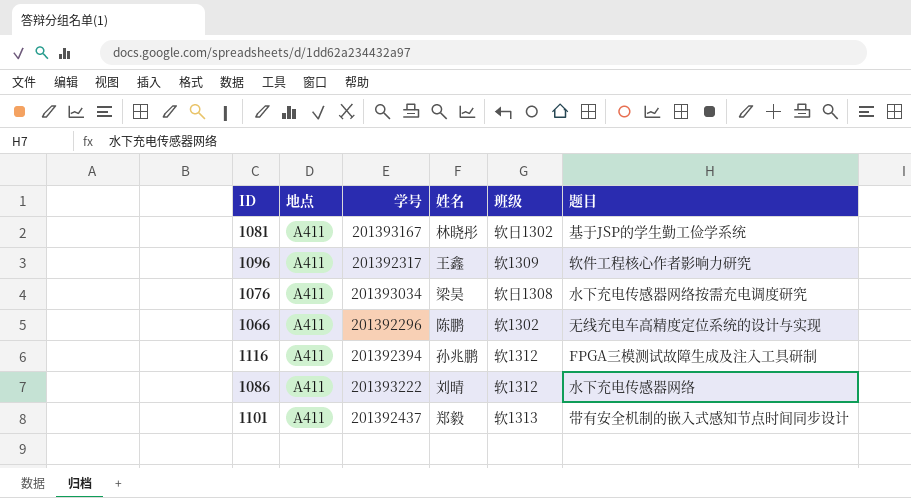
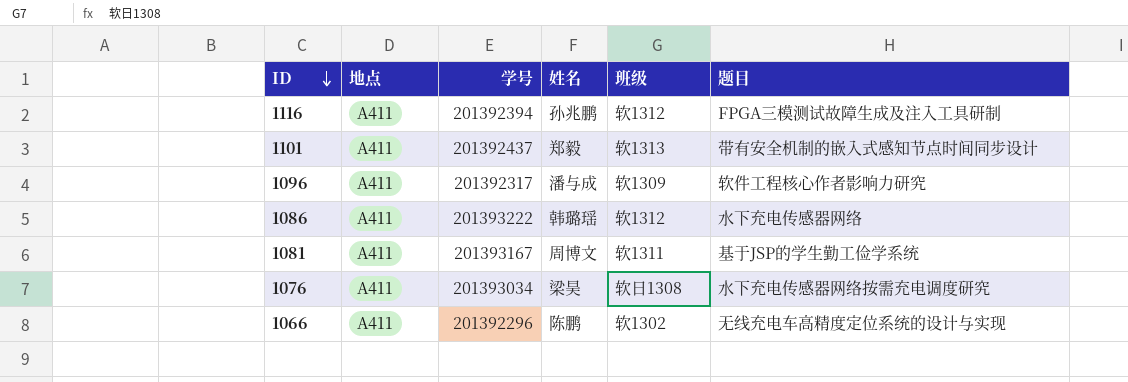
row order: none -> ID descending
1096 | 姓名: 王鑫 -> 潘与成
1086 | 姓名: 刘晴 -> 韩璐瑶
1081 | 姓名: 林晓彤 -> 周博文
1081 | 班级: 软日1302 -> 软1311

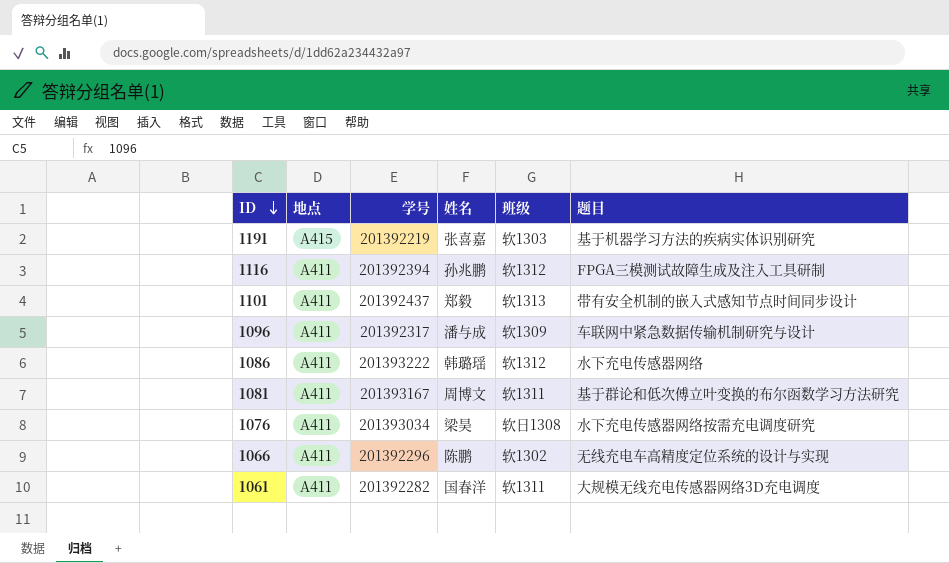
row 1191: none -> A415 | 201392219 | 张喜嘉 | 软1303 | 基于机器学习方法的疾病实体识别研究
1096 | 题目: 软件工程核心作者影响力研究 -> 车联网中紧急数据传输机制研究与设计
1081 | 题目: 基于JSP的学生勤工俭学系统 -> 基于群论和低次傅立叶变换的布尔函数学习方法研究
row 1061: none -> A411 | 201392282 | 国春洋 | 软1311 | 大规模无线充电传感器网络3D充电调度

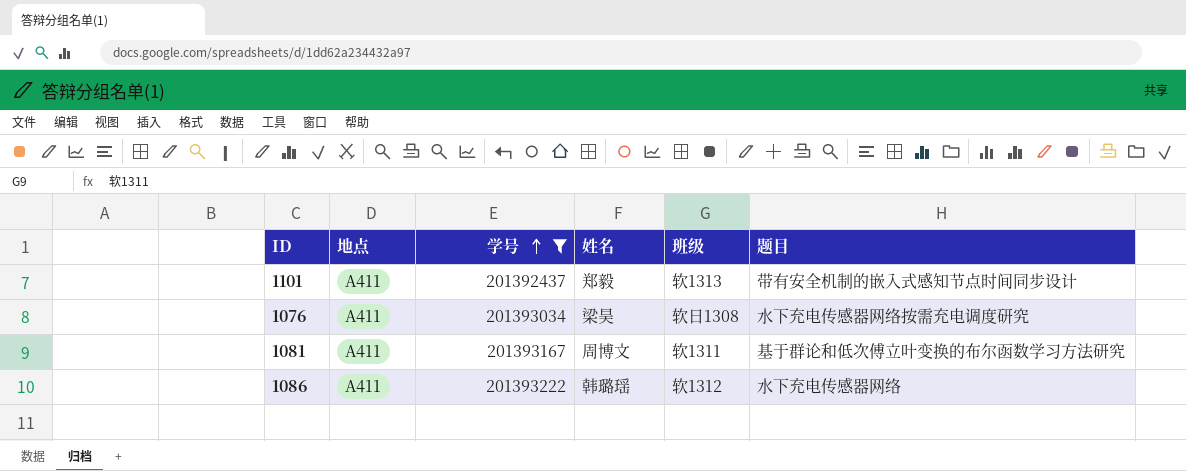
filter: none -> 学号 >= 201392437
row order: ID descending -> 学号 ascending

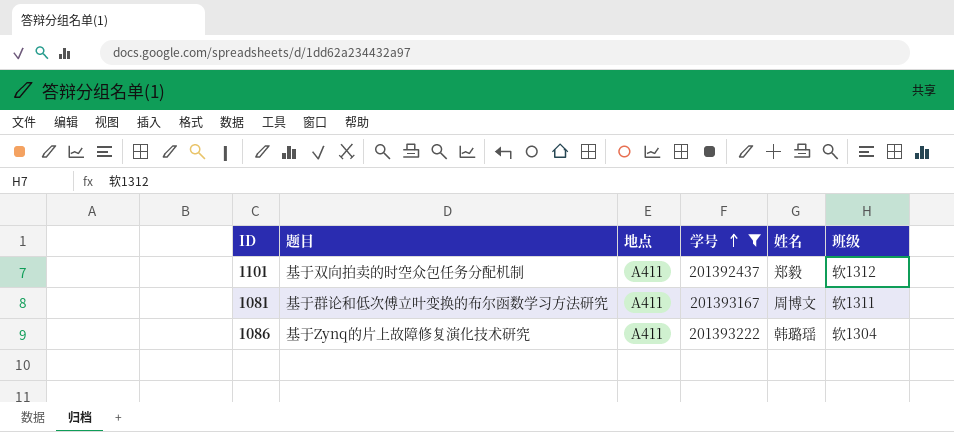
column 题目 | position: 6 -> 2
row 1076: A411 | 201393034 | 梁昊 | 软日1308 | 水下充电传感器网络按需充电调度研究 -> none
1101 | 题目: 带有安全机制的嵌入式感知节点时间同步设计 -> 基于双向拍卖的时空众包任务分配机制
1101 | 班级: 软1313 -> 软1312
1086 | 题目: 水下充电传感器网络 -> 基于Zynq的片上故障修复演化技术研究
1086 | 班级: 软1312 -> 软1304

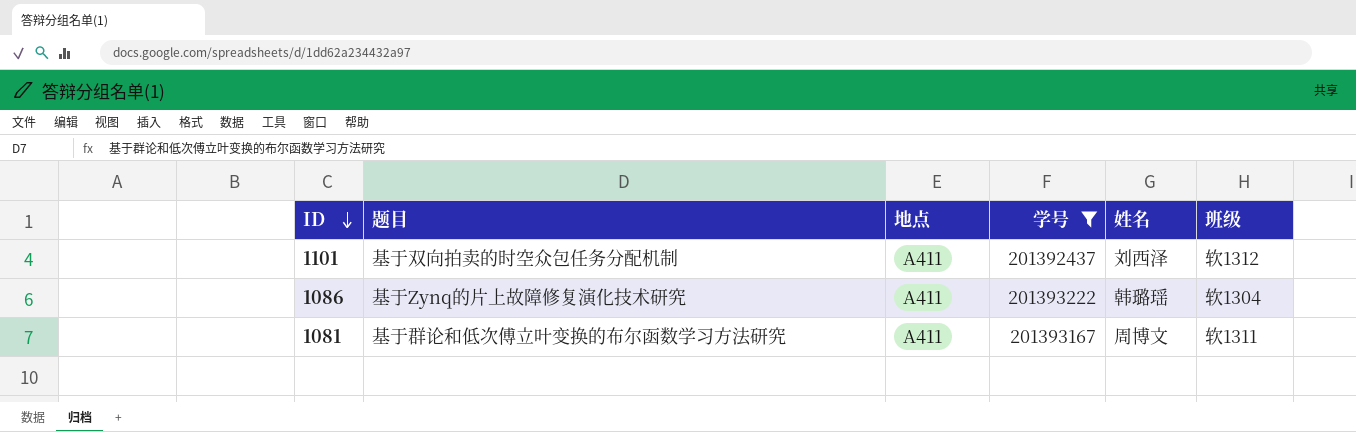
row order: 学号 ascending -> ID descending
1101 | 姓名: 郑毅 -> 刘西泽

